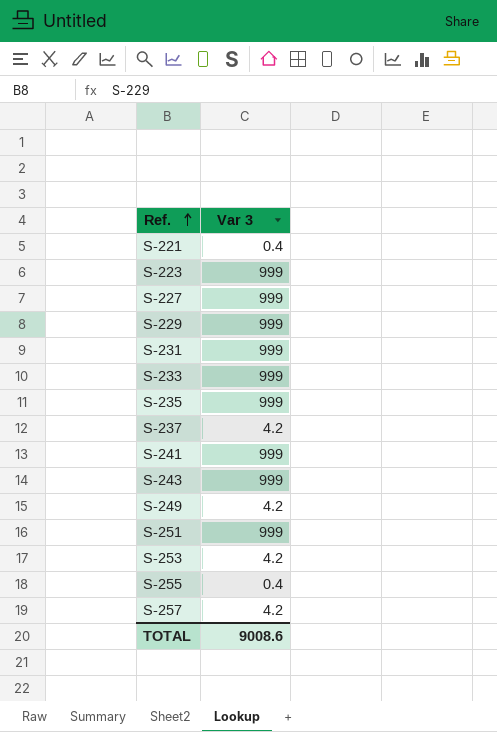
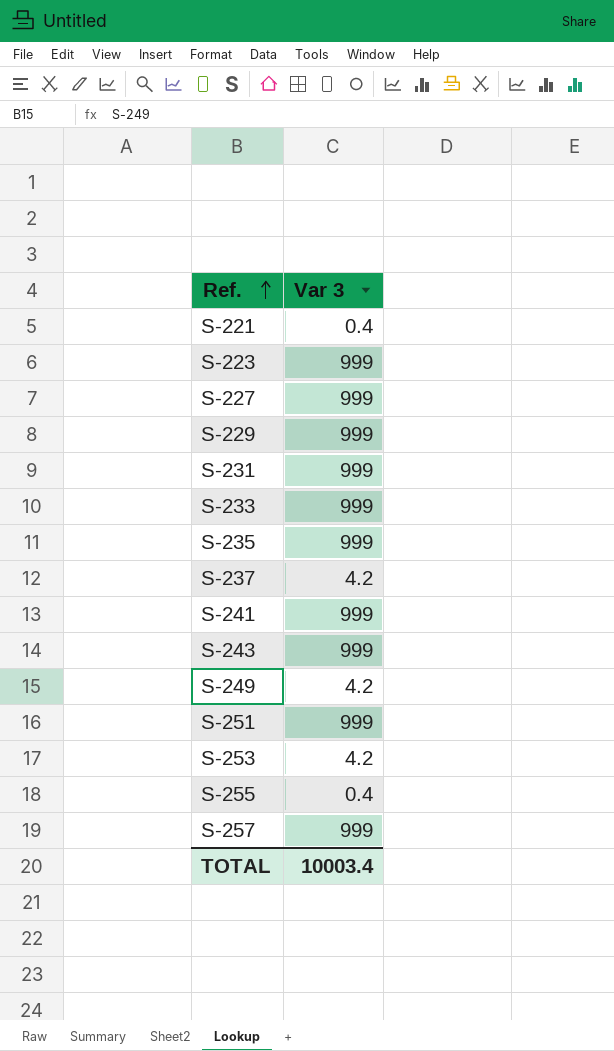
S-257 | Var 3: 4.2 -> 999
TOTAL | Var 3: 9008.6 -> 10003.4

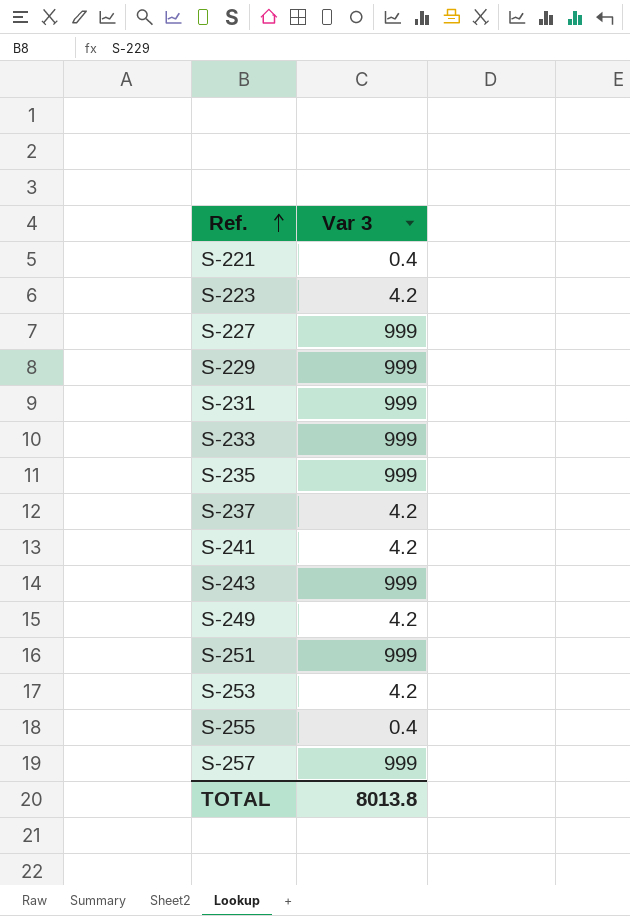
S-223 | Var 3: 999 -> 4.2
S-241 | Var 3: 999 -> 4.2
TOTAL | Var 3: 10003.4 -> 8013.8

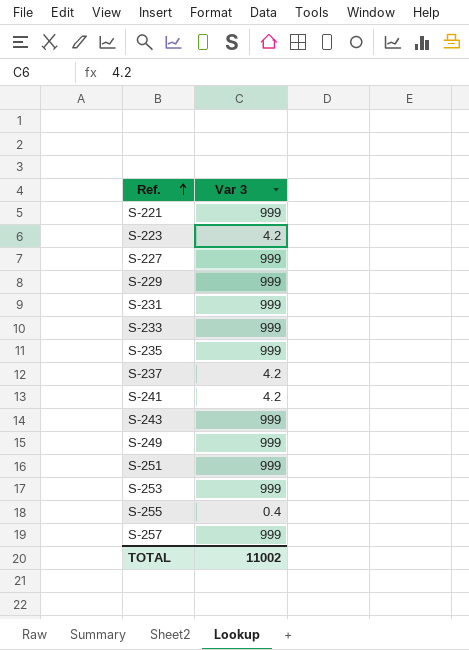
S-221 | Var 3: 0.4 -> 999
S-249 | Var 3: 4.2 -> 999
S-253 | Var 3: 4.2 -> 999
TOTAL | Var 3: 8013.8 -> 11002

